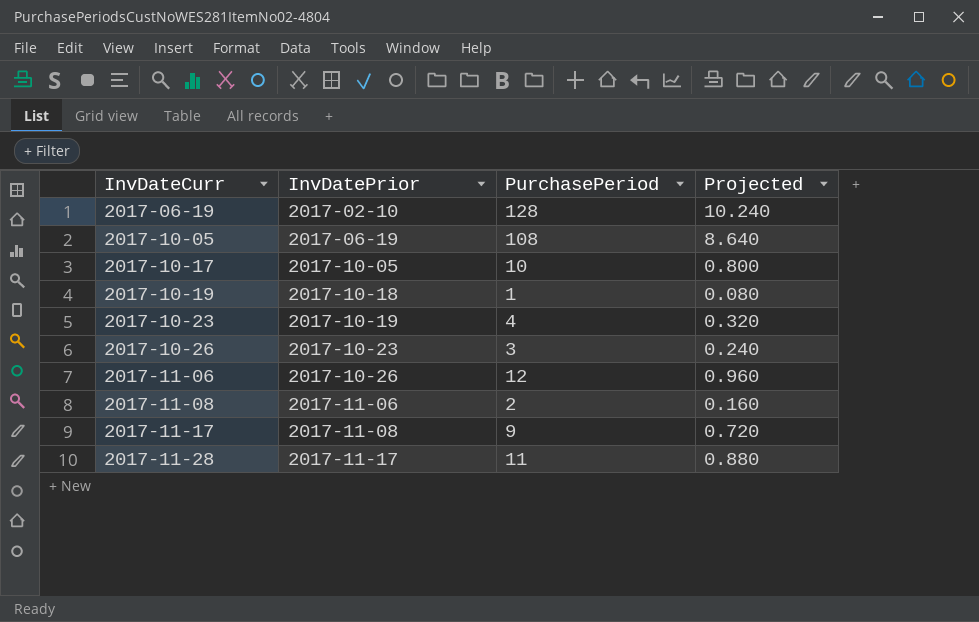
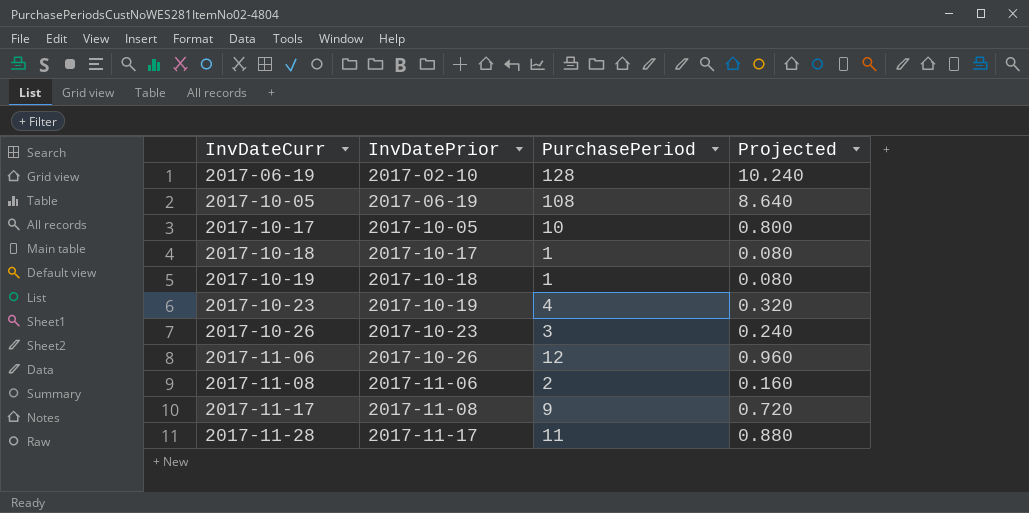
row 2017-10-18: none -> 2017-10-17 | 1 | 0.080

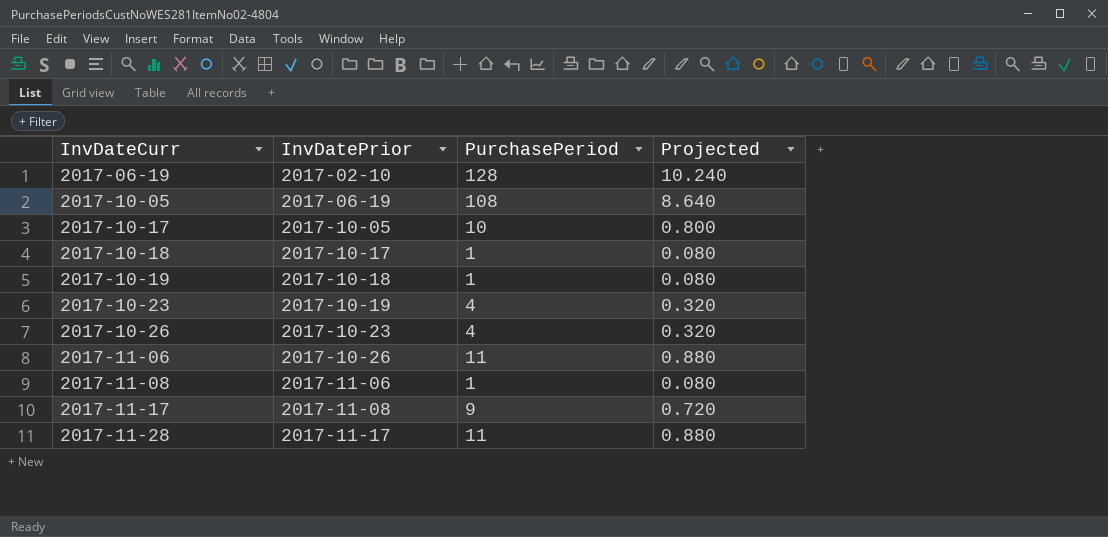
2017-10-26 | PurchasePeriod: 3 -> 4
2017-10-26 | Projected: 0.240 -> 0.320
2017-11-06 | PurchasePeriod: 12 -> 11
2017-11-06 | Projected: 0.960 -> 0.880
2017-11-08 | PurchasePeriod: 2 -> 1
2017-11-08 | Projected: 0.160 -> 0.080

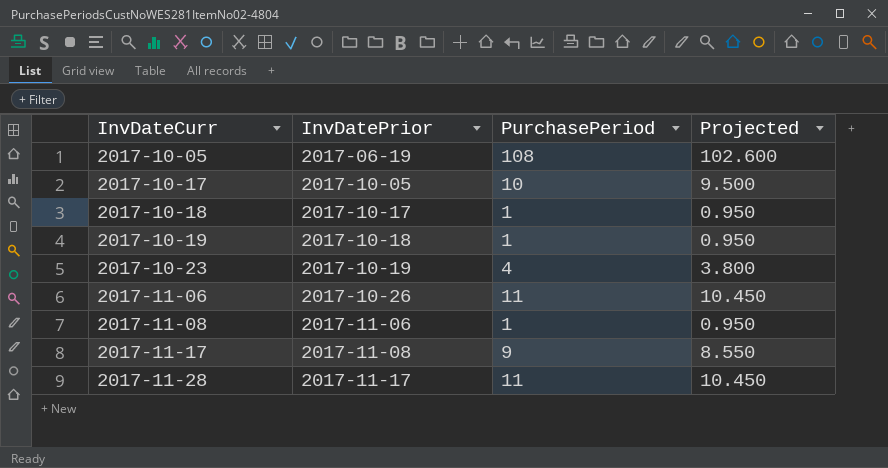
column Projected | formula: [PurchasePeriod] * 0.08 -> [PurchasePeriod] * 0.95
row 2017-06-19: 2017-02-10 | 128 | 10.240 -> none
row 2017-10-26: 2017-10-23 | 4 | 0.320 -> none

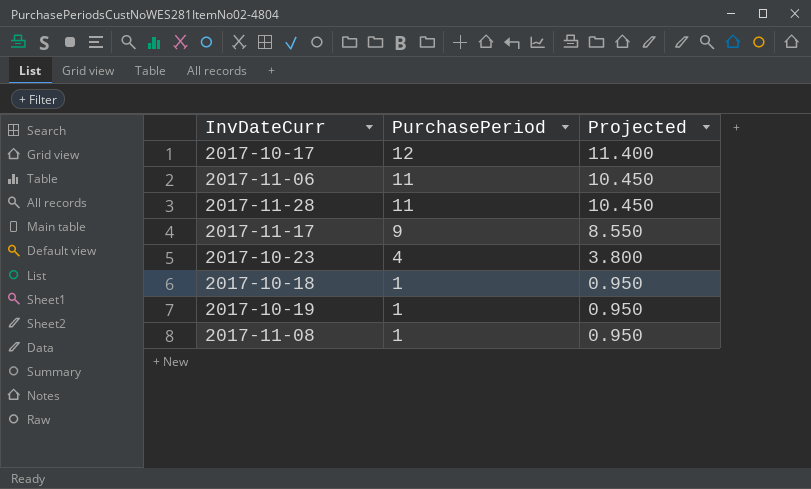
row order: InvDateCurr ascending -> PurchasePeriod descending
column InvDatePrior | position: 2 -> none
row 2017-10-05: 2017-06-19 | 108 | 102.600 -> none
2017-10-17 | PurchasePeriod: 10 -> 12
2017-10-17 | Projected: 9.500 -> 11.400

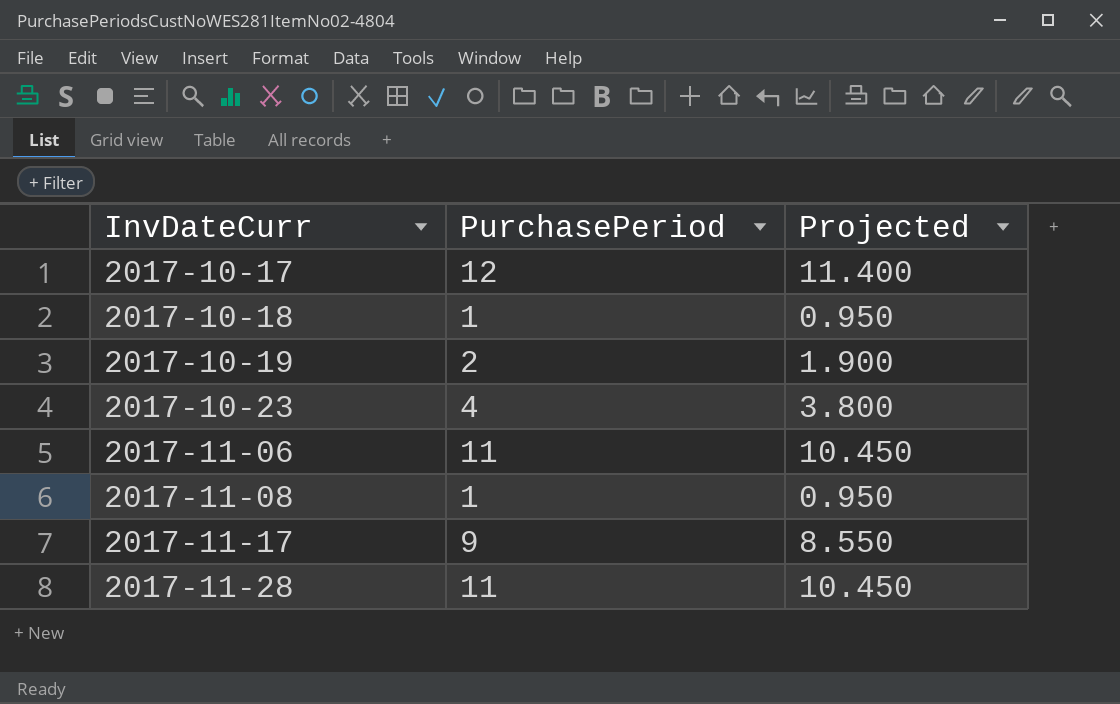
row order: PurchasePeriod descending -> InvDateCurr ascending
2017-10-19 | PurchasePeriod: 1 -> 2
2017-10-19 | Projected: 0.950 -> 1.900

